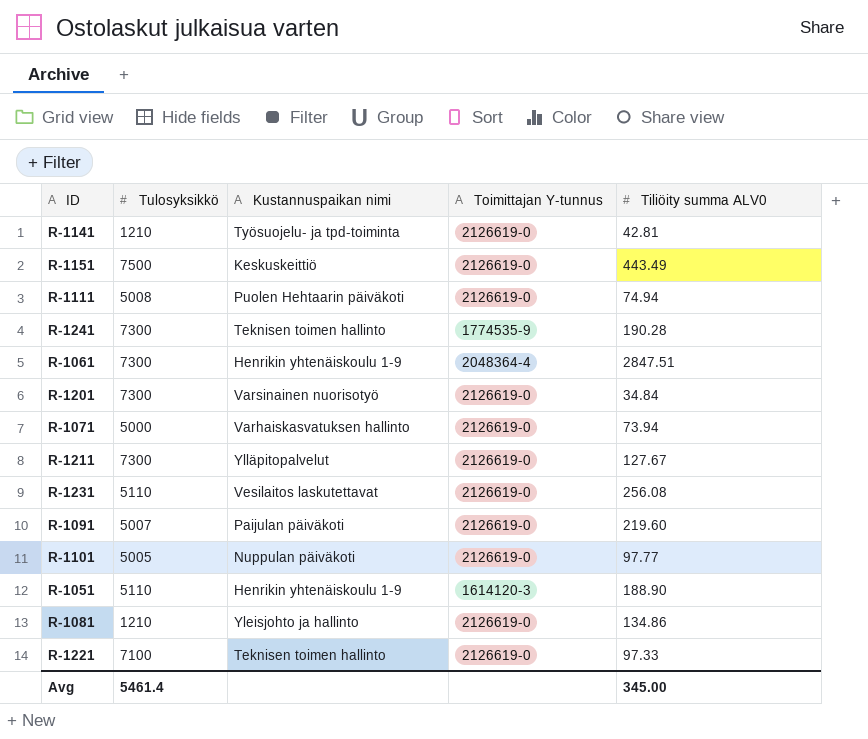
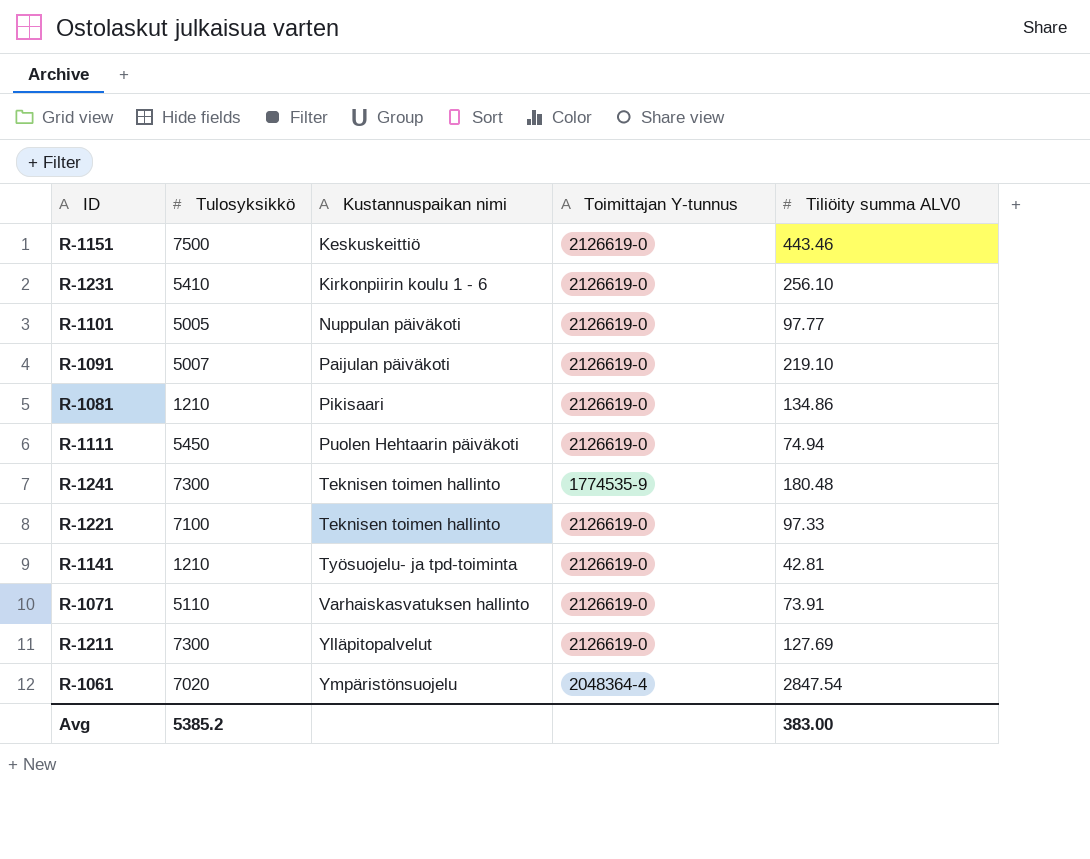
row order: none -> Kustannuspaikan nimi ascending
row R-1201: 7300 | Varsinainen nuorisotyö | 2126619-0 | 34.84 -> none
row R-1051: 5110 | Henrikin yhtenäiskoulu 1-9 | 1614120-3 | 188.90 -> none
R-1151 | Tiliöity summa ALV0: 443.49 -> 443.46
R-1231 | Tulosyksikkö: 5110 -> 5410
R-1231 | Kustannuspaikan nimi: Vesilaitos laskutettavat -> Kirkonpiirin koulu 1 - 6
R-1231 | Tiliöity summa ALV0: 256.08 -> 256.10
R-1091 | Tiliöity summa ALV0: 219.60 -> 219.10
R-1081 | Kustannuspaikan nimi: Yleisjohto ja hallinto -> Pikisaari
R-1111 | Tulosyksikkö: 5008 -> 5450
R-1241 | Tiliöity summa ALV0: 190.28 -> 180.48
R-1071 | Tulosyksikkö: 5000 -> 5110
R-1071 | Tiliöity summa ALV0: 73.94 -> 73.91
R-1211 | Tiliöity summa ALV0: 127.67 -> 127.69
R-1061 | Tulosyksikkö: 7300 -> 7020
R-1061 | Kustannuspaikan nimi: Henrikin yhtenäiskoulu 1-9 -> Ympäristönsuojelu
R-1061 | Tiliöity summa ALV0: 2847.51 -> 2847.54
Avg | Tulosyksikkö: 5461.4 -> 5385.2
Avg | Tiliöity summa ALV0: 345.00 -> 383.00

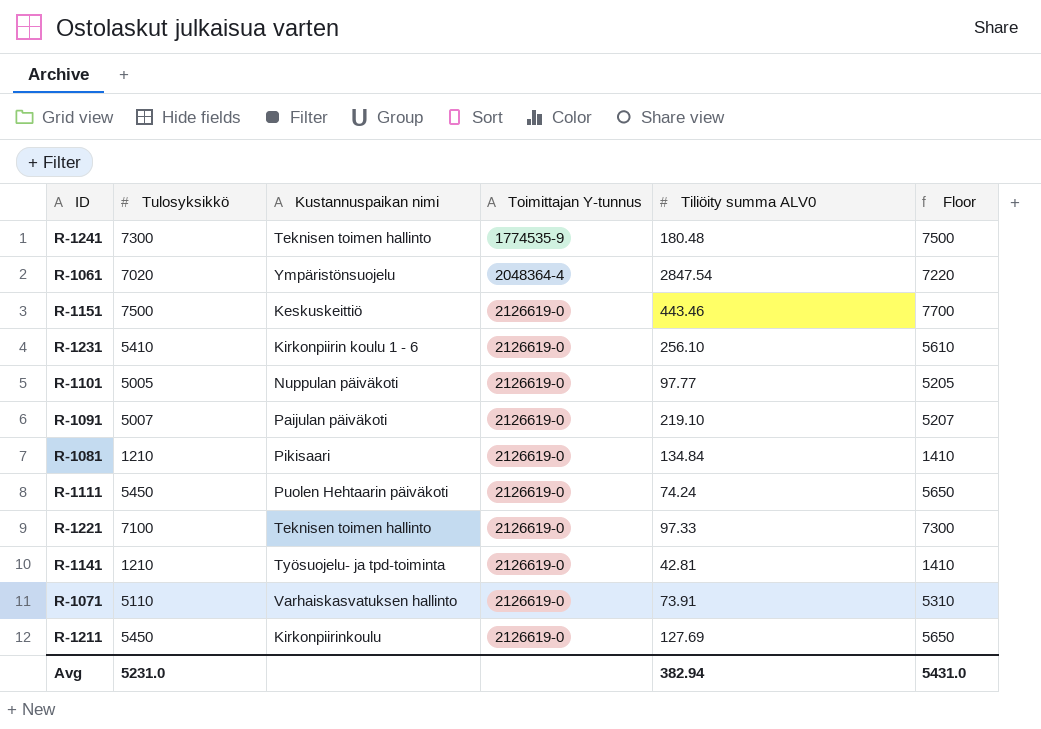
row order: Kustannuspaikan nimi ascending -> Toimittajan Y-tunnus ascending
column Floor | formula: none -> [Tulosyksikkö] + 200
R-1081 | Tiliöity summa ALV0: 134.86 -> 134.84
R-1111 | Tiliöity summa ALV0: 74.94 -> 74.24
R-1211 | Tulosyksikkö: 7300 -> 5450
R-1211 | Kustannuspaikan nimi: Ylläpitopalvelut -> Kirkonpiirinkoulu
Avg | Tulosyksikkö: 5385.2 -> 5231.0
Avg | Tiliöity summa ALV0: 383.00 -> 382.94

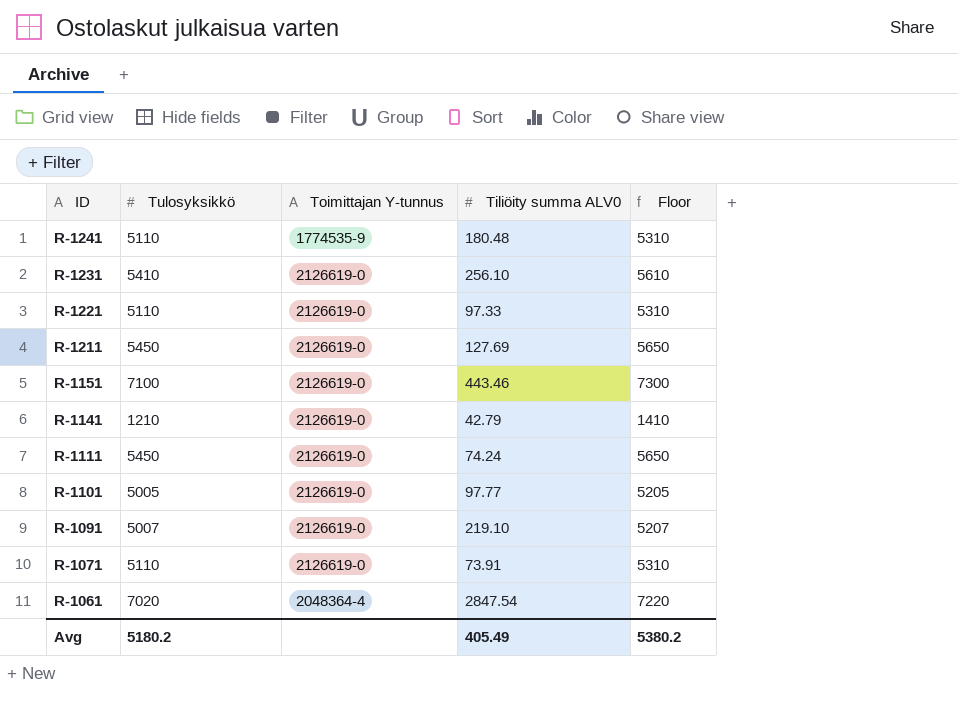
row order: Toimittajan Y-tunnus ascending -> ID descending
column Kustannuspaikan nimi | position: 3 -> none
row R-1081: 1210 | Pikisaari | 2126619-0 | 134.84 | 1410 -> none
R-1241 | Tulosyksikkö: 7300 -> 5110
R-1241 | Floor: 7500 -> 5310
R-1221 | Tulosyksikkö: 7100 -> 5110
R-1221 | Floor: 7300 -> 5310
R-1151 | Tulosyksikkö: 7500 -> 7100
R-1151 | Floor: 7700 -> 7300
R-1141 | Tiliöity summa ALV0: 42.81 -> 42.79
Avg | Tulosyksikkö: 5231.0 -> 5180.2
Avg | Tiliöity summa ALV0: 382.94 -> 405.49
Avg | Floor: 5431.0 -> 5380.2

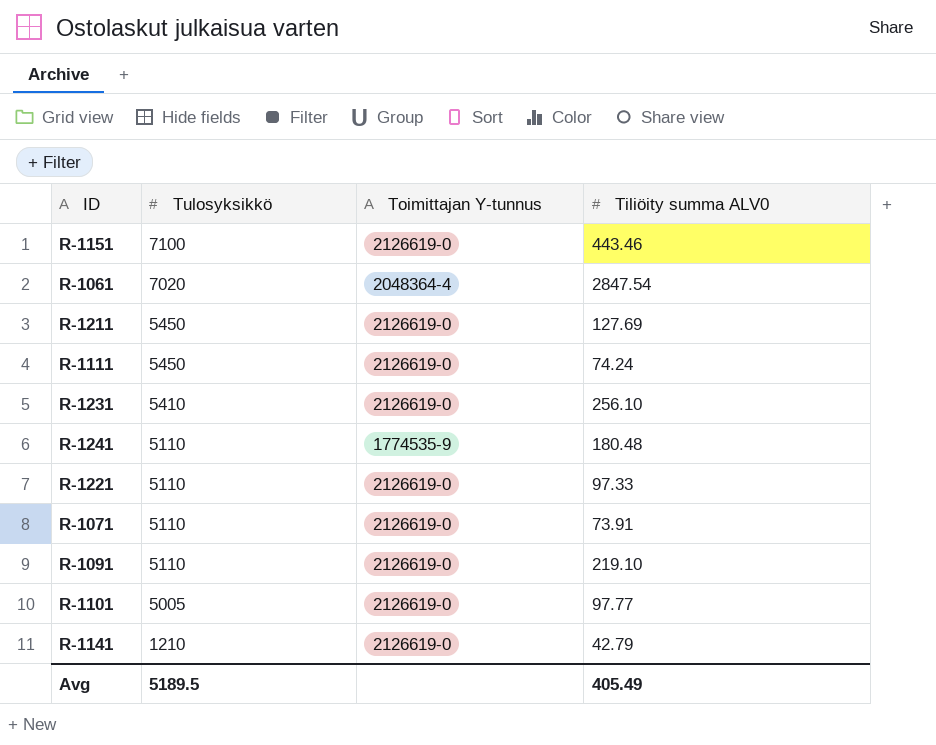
row order: ID descending -> Tulosyksikkö descending
column Floor | formula: [Tulosyksikkö] + 200 -> none
R-1091 | Tulosyksikkö: 5007 -> 5110
Avg | Tulosyksikkö: 5180.2 -> 5189.5

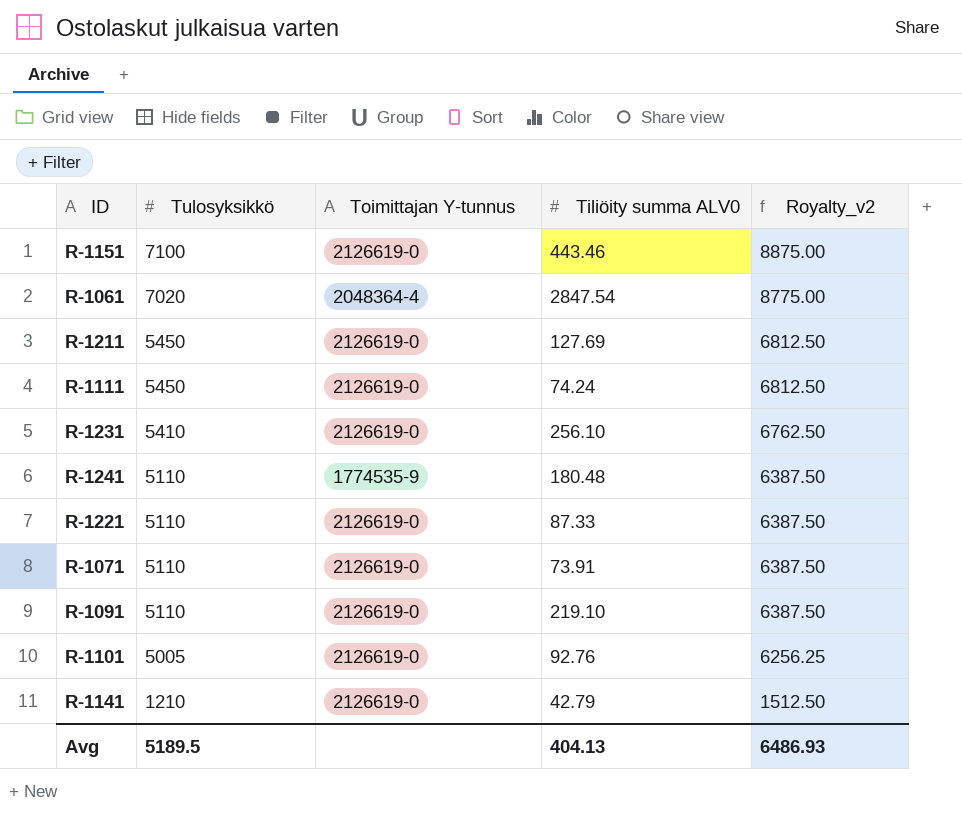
column Royalty_v2 | formula: none -> [Tulosyksikkö] * 1.25
R-1221 | Tiliöity summa ALV0: 97.33 -> 87.33
R-1101 | Tiliöity summa ALV0: 97.77 -> 92.76
Avg | Tiliöity summa ALV0: 405.49 -> 404.13

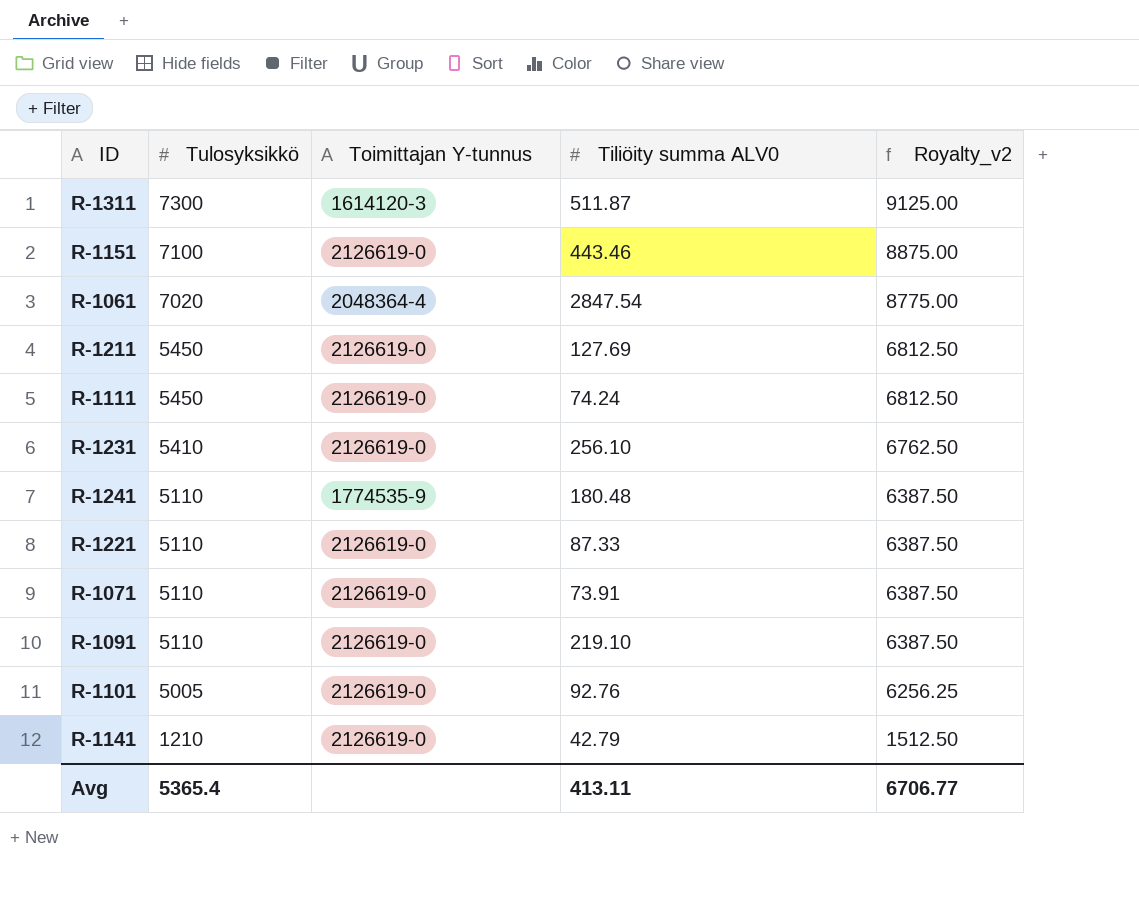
row R-1311: none -> 7300 | 1614120-3 | 511.87 | 9125.00
Avg | Tulosyksikkö: 5189.5 -> 5365.4
Avg | Tiliöity summa ALV0: 404.13 -> 413.11
Avg | Royalty_v2: 6486.93 -> 6706.77

